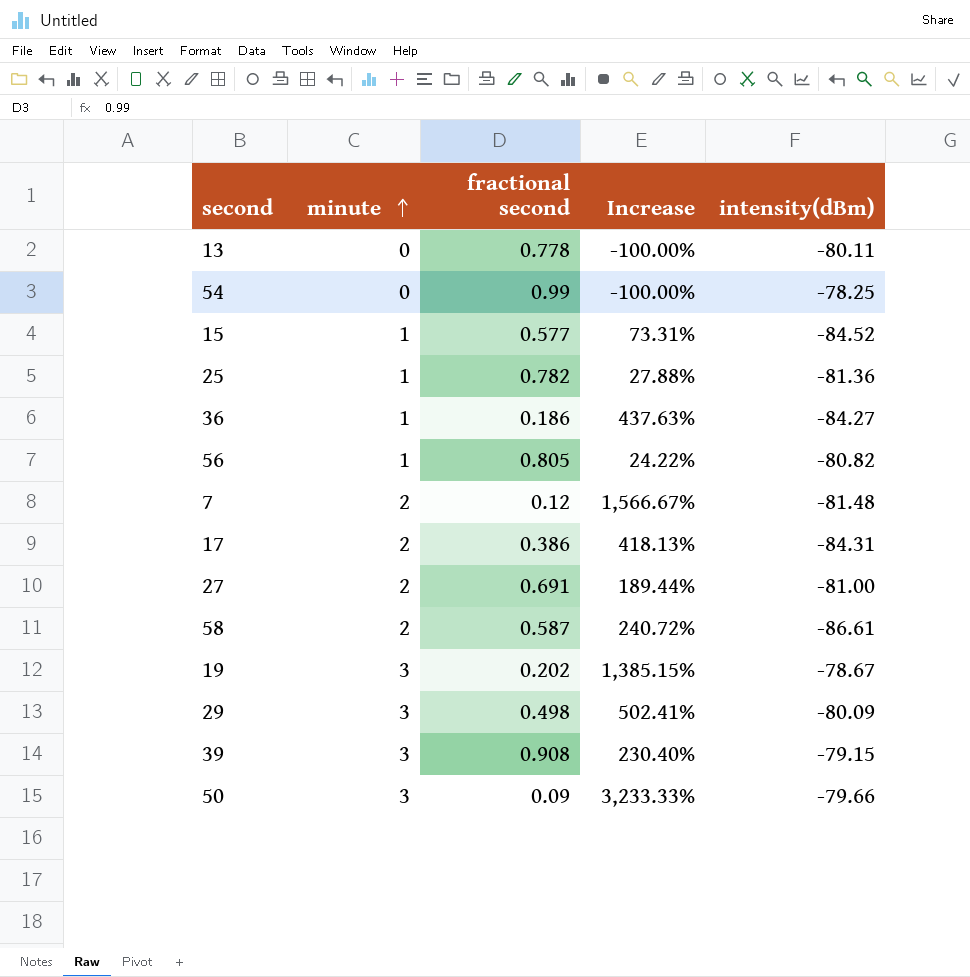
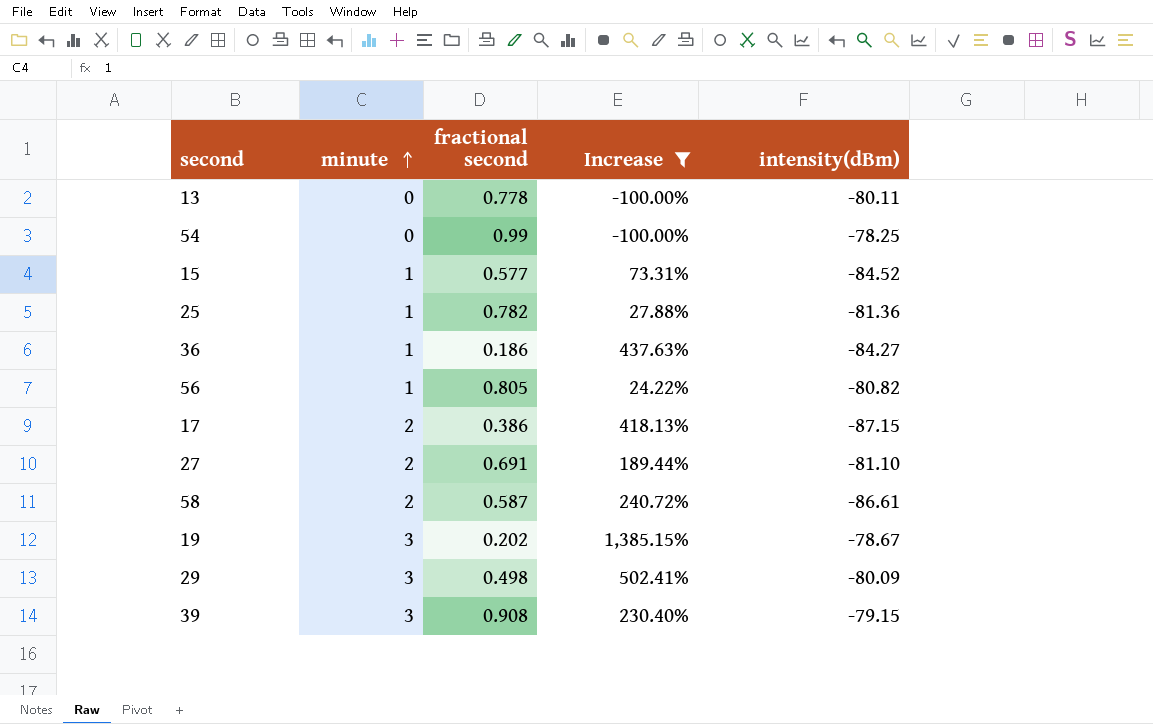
filter: none -> Increase <= 1,385.15%
17 | intensity(dBm): -84.31 -> -87.15
27 | intensity(dBm): -81.00 -> -81.10

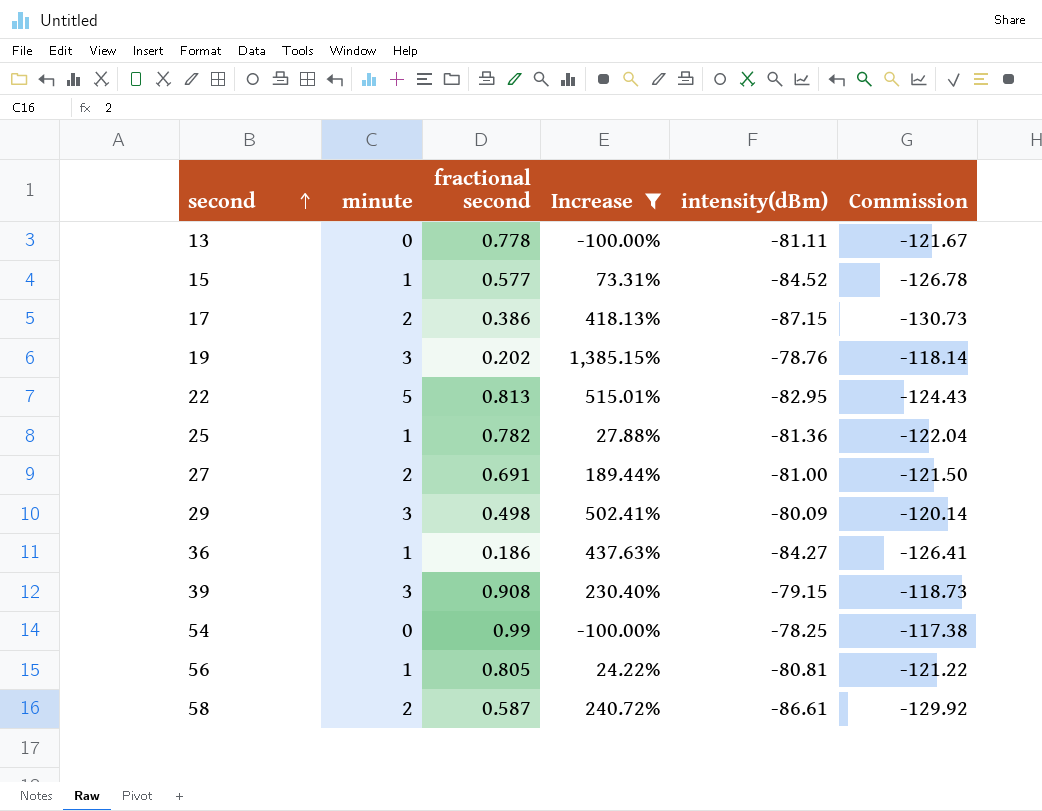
row order: minute ascending -> second ascending
column Commission | formula: none -> [intensity(dBm)] * 1.5
13 | intensity(dBm): -80.11 -> -81.11
19 | intensity(dBm): -78.67 -> -78.76
row 22: none -> 5 | 0.813 | 515.01% | -82.95 | -124.43
27 | intensity(dBm): -81.10 -> -81.00
56 | intensity(dBm): -80.82 -> -80.81

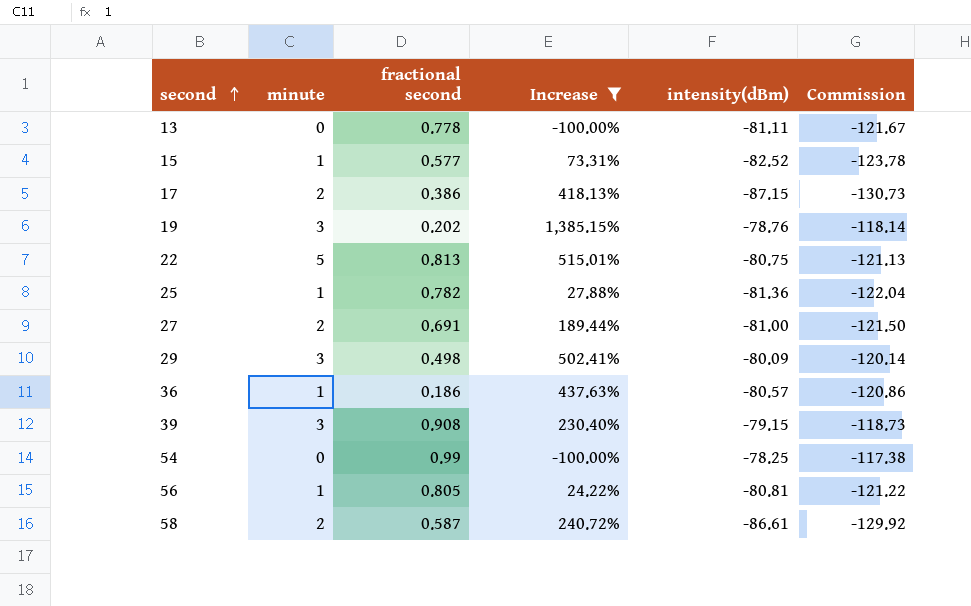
15 | intensity(dBm): -84.52 -> -82.52
15 | Commission: -126.78 -> -123.78
22 | intensity(dBm): -82.95 -> -80.75
22 | Commission: -124.43 -> -121.13
36 | intensity(dBm): -84.27 -> -80.57
36 | Commission: -126.41 -> -120.86

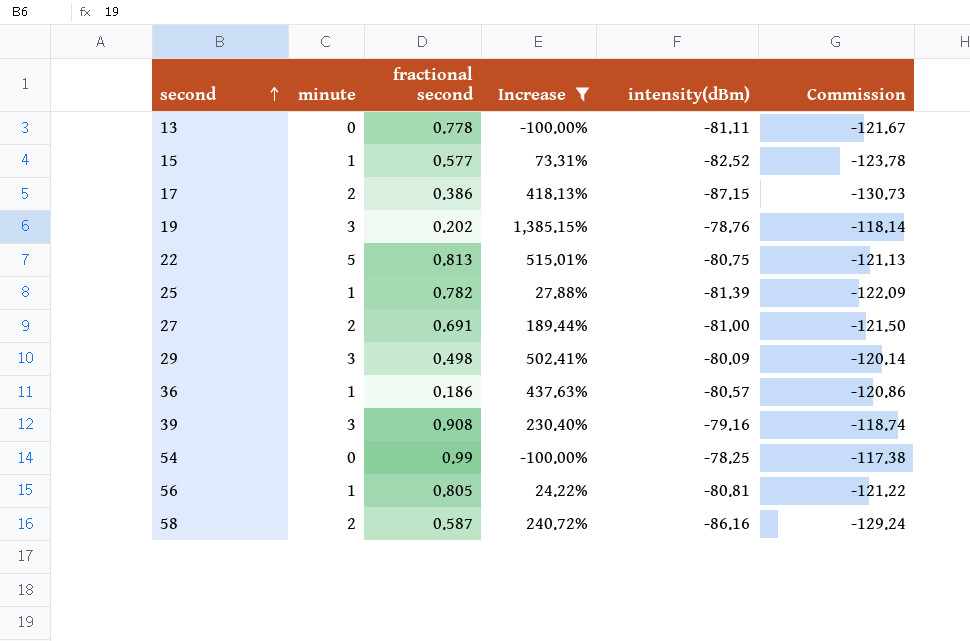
25 | intensity(dBm): -81.36 -> -81.39
25 | Commission: -122.04 -> -122.09
39 | intensity(dBm): -79.15 -> -79.16
39 | Commission: -118.73 -> -118.74
58 | intensity(dBm): -86.61 -> -86.16
58 | Commission: -129.92 -> -129.24

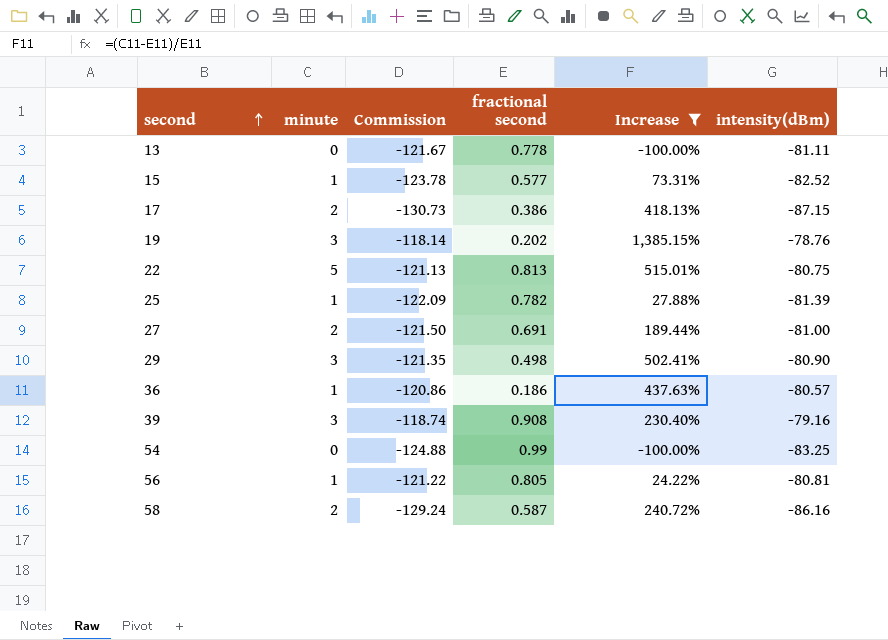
column Commission | position: 6 -> 3
29 | Commission: -120.14 -> -121.35
29 | intensity(dBm): -80.09 -> -80.90
54 | Commission: -117.38 -> -124.88
54 | intensity(dBm): -78.25 -> -83.25

